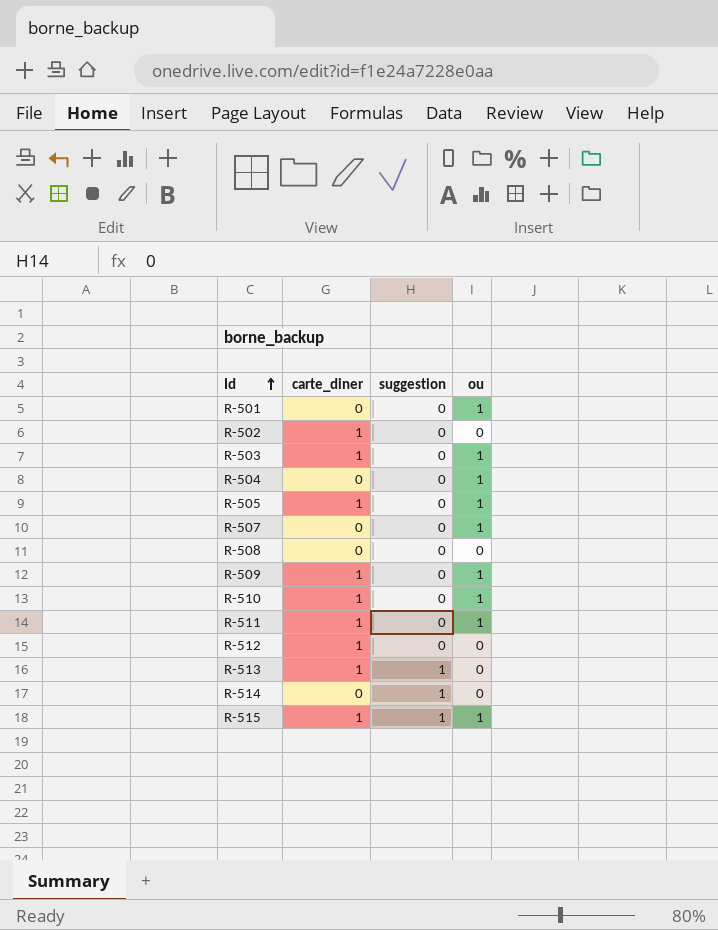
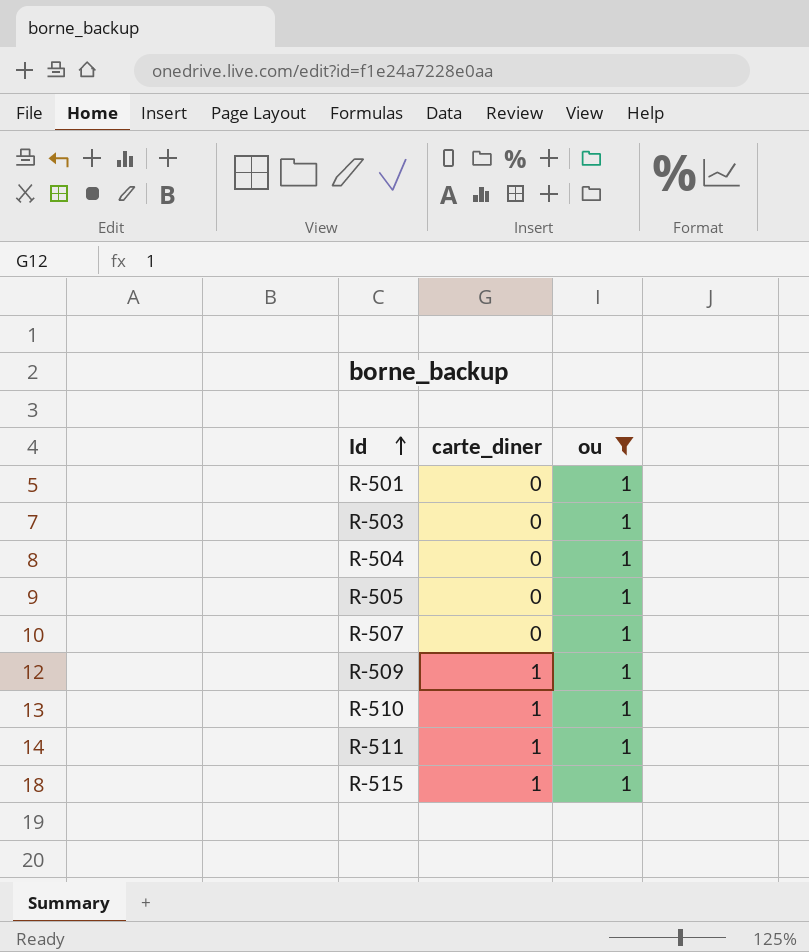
filter: none -> ou = 1
column suggestion | position: 3 -> none
R-503 | carte_diner: 1 -> 0
R-505 | carte_diner: 1 -> 0

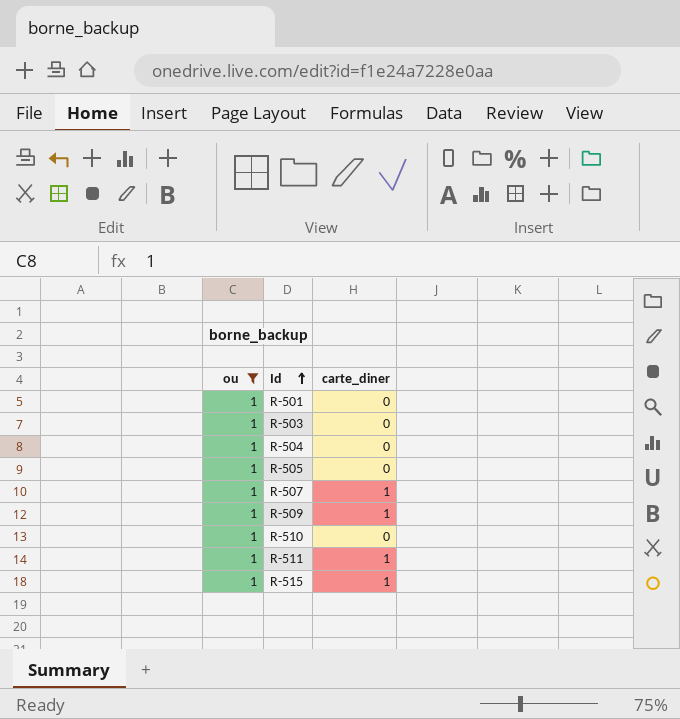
column ou | position: 3 -> 1
R-507 | carte_diner: 0 -> 1
R-510 | carte_diner: 1 -> 0

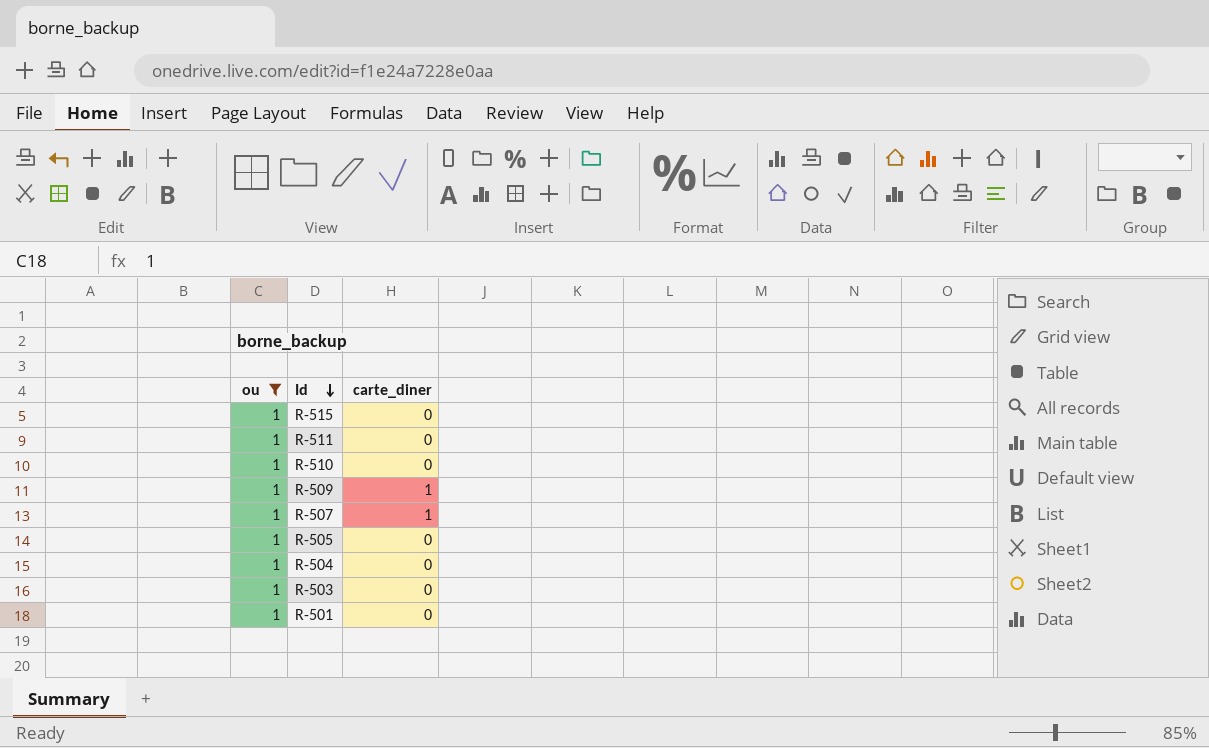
row order: Id ascending -> Id descending
R-515 | carte_diner: 1 -> 0
R-511 | carte_diner: 1 -> 0

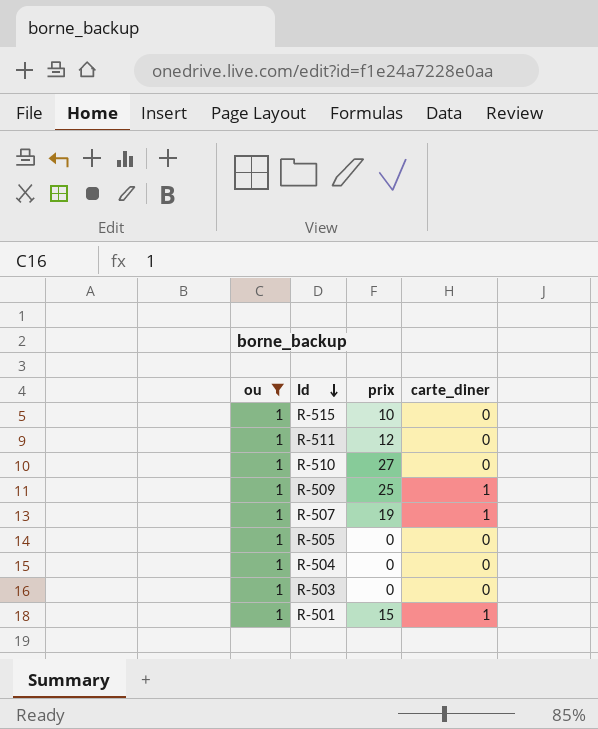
column prix | position: none -> 3
R-501 | carte_diner: 0 -> 1

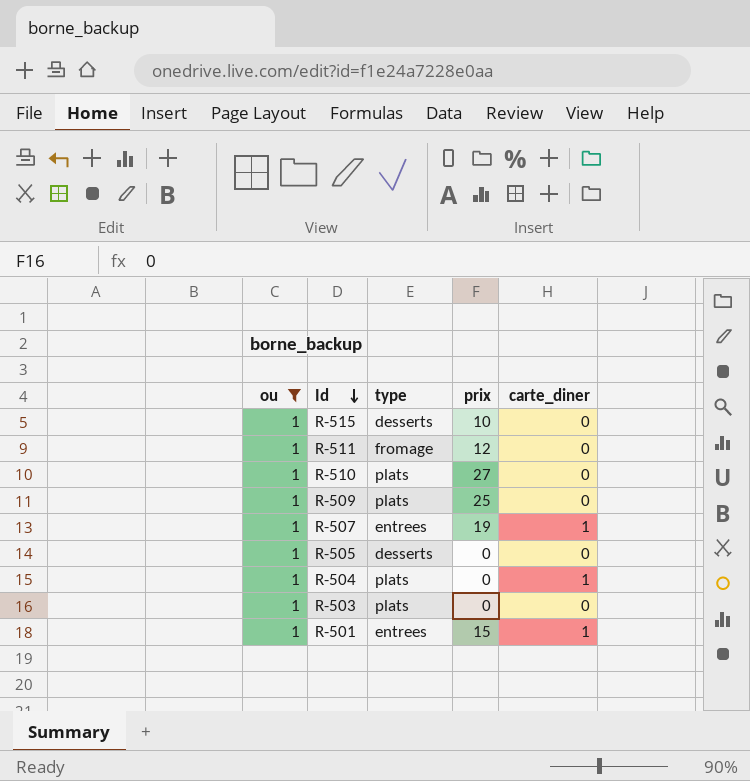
column type | position: none -> 3
R-509 | carte_diner: 1 -> 0
R-504 | carte_diner: 0 -> 1

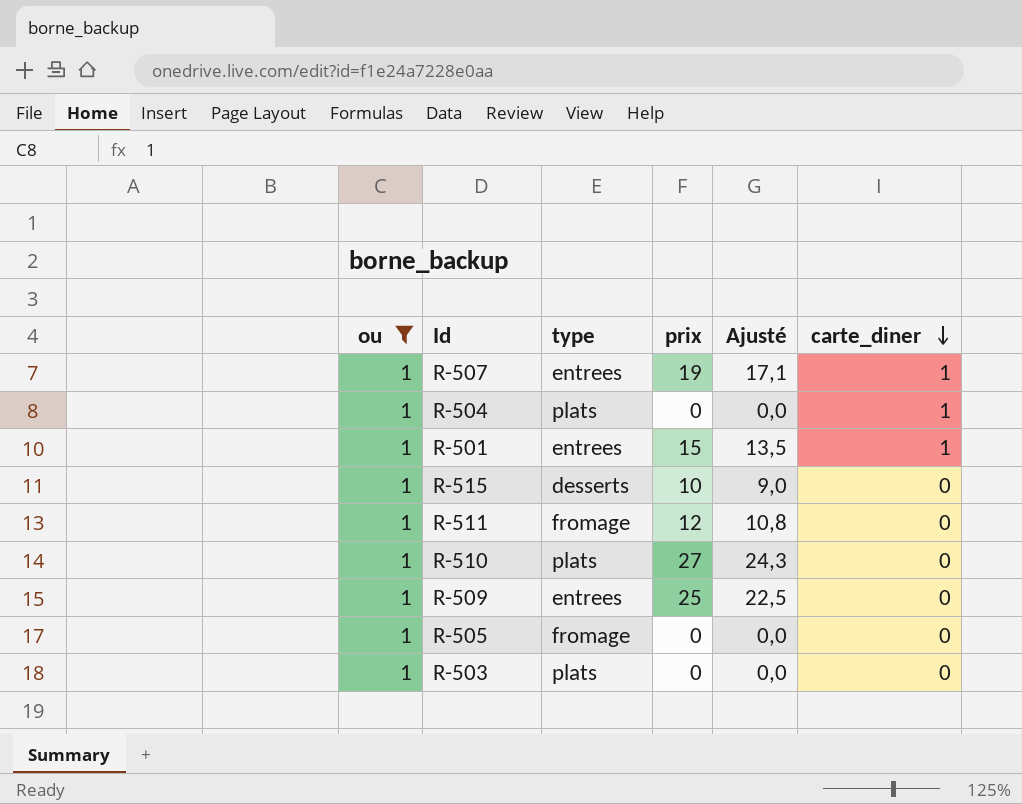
row order: Id descending -> carte_diner descending
column Ajusté | formula: none -> [prix] * 0,9
R-509 | type: plats -> entrees
R-505 | type: desserts -> fromage

